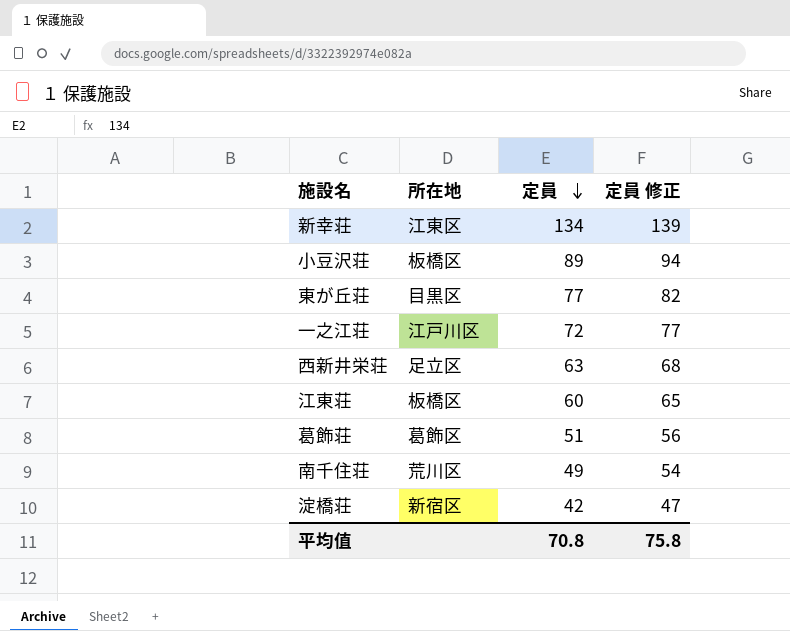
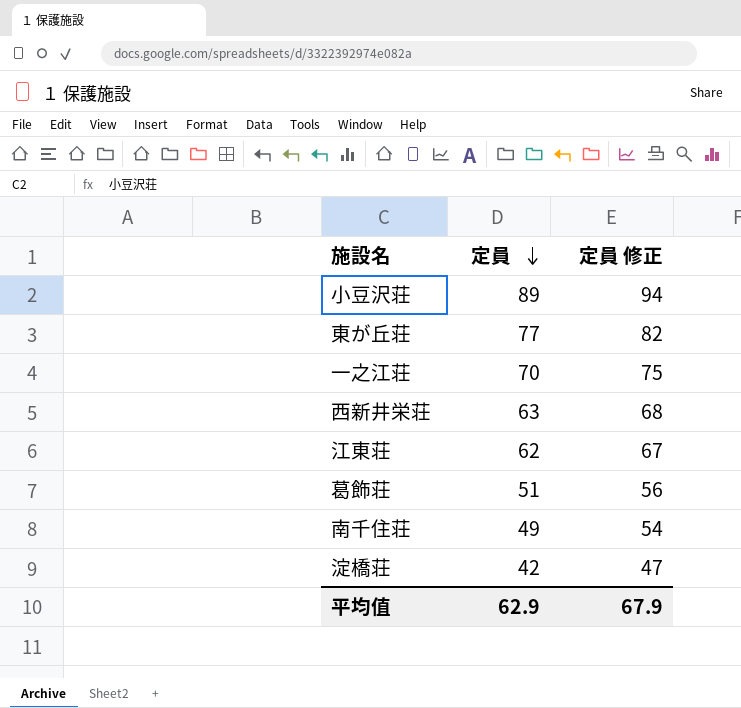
column 所在地 | position: 2 -> none
row 新幸荘: 江東区 | 134 | 139 -> none
一之江荘 | 定員: 72 -> 70
一之江荘 | 定員 修正: 77 -> 75
江東荘 | 定員: 60 -> 62
江東荘 | 定員 修正: 65 -> 67
平均值 | 定員: 70.8 -> 62.9
平均值 | 定員 修正: 75.8 -> 67.9

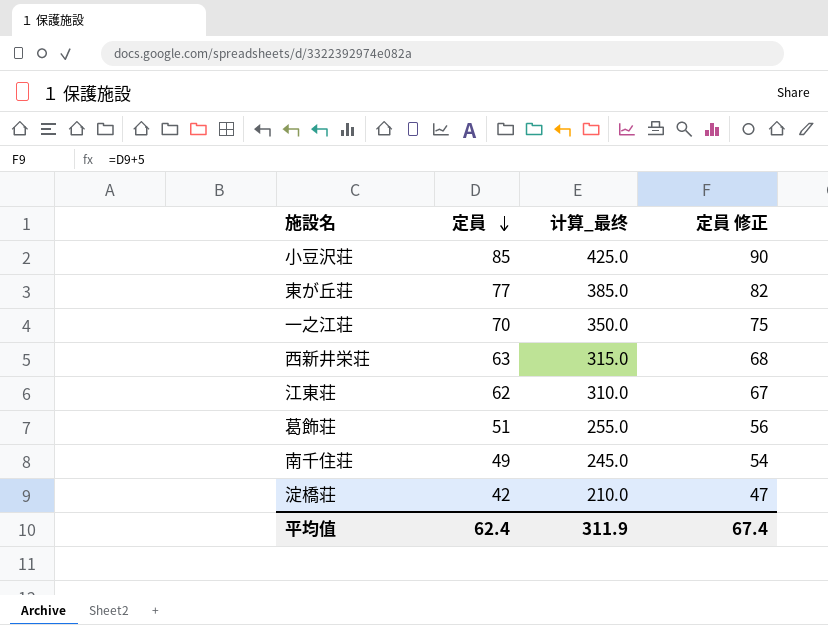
column 计算_最终 | formula: none -> [定員] * 5
小豆沢荘 | 定員: 89 -> 85
小豆沢荘 | 定員 修正: 94 -> 90
平均值 | 定員: 62.9 -> 62.4
平均值 | 定員 修正: 67.9 -> 67.4

